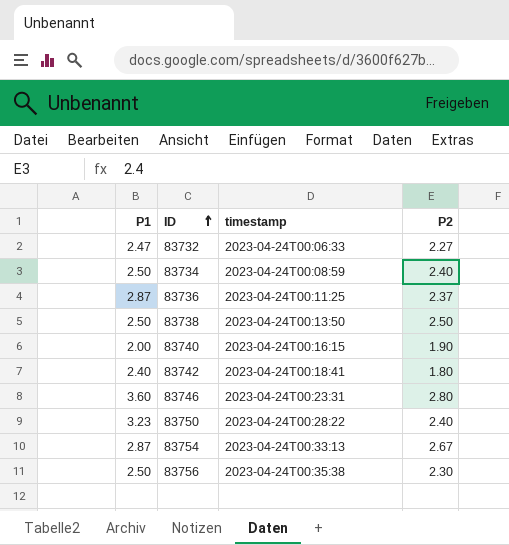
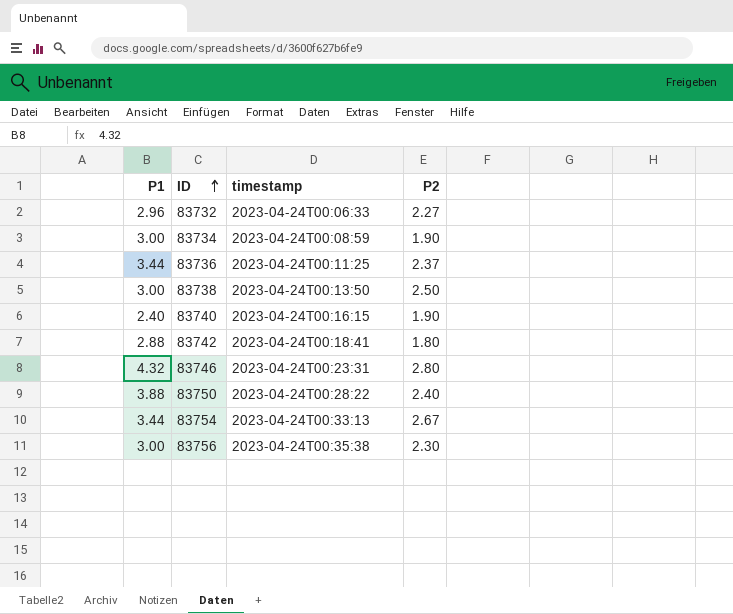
83732 | P1: 2.47 -> 2.96
83734 | P1: 2.50 -> 3.00
83734 | P2: 2.40 -> 1.90
83736 | P1: 2.87 -> 3.44
83738 | P1: 2.50 -> 3.00
83740 | P1: 2.00 -> 2.40
83742 | P1: 2.40 -> 2.88
83746 | P1: 3.60 -> 4.32
83750 | P1: 3.23 -> 3.88
83754 | P1: 2.87 -> 3.44
83756 | P1: 2.50 -> 3.00

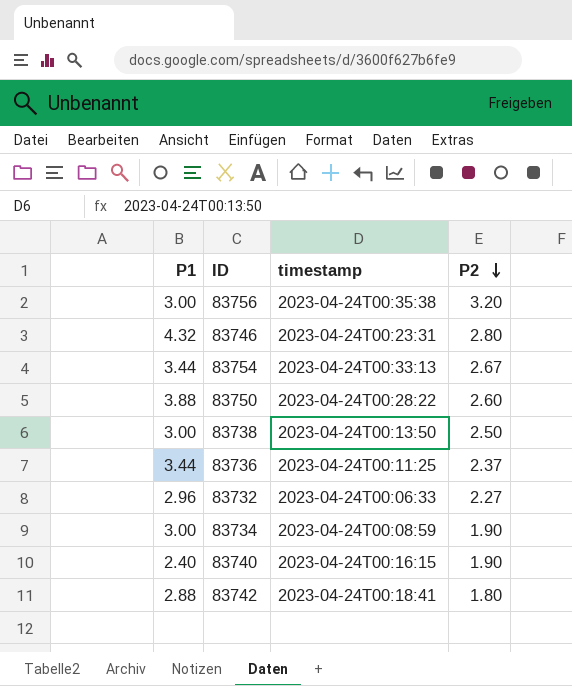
row order: ID ascending -> P2 descending
83756 | P2: 2.30 -> 3.20
83750 | P2: 2.40 -> 2.60

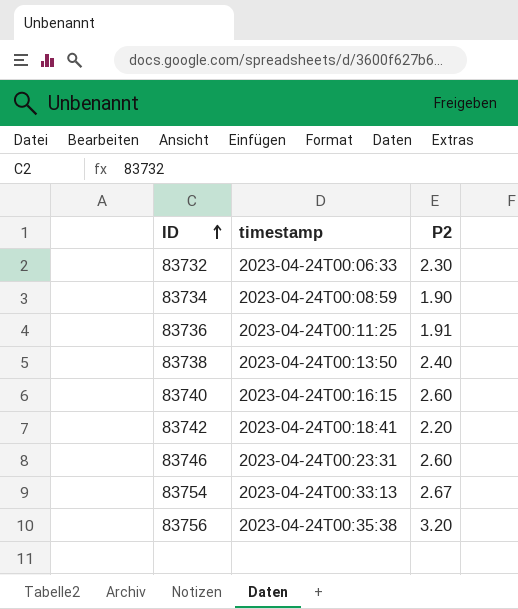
row order: P2 descending -> ID ascending
column P1 | position: 1 -> none
row 83750: 3.88 | 2023-04-24T00:28:22 | 2.60 -> none
83732 | P2: 2.27 -> 2.30
83736 | P2: 2.37 -> 1.91
83738 | P2: 2.50 -> 2.40
83740 | P2: 1.90 -> 2.60
83742 | P2: 1.80 -> 2.20
83746 | P2: 2.80 -> 2.60

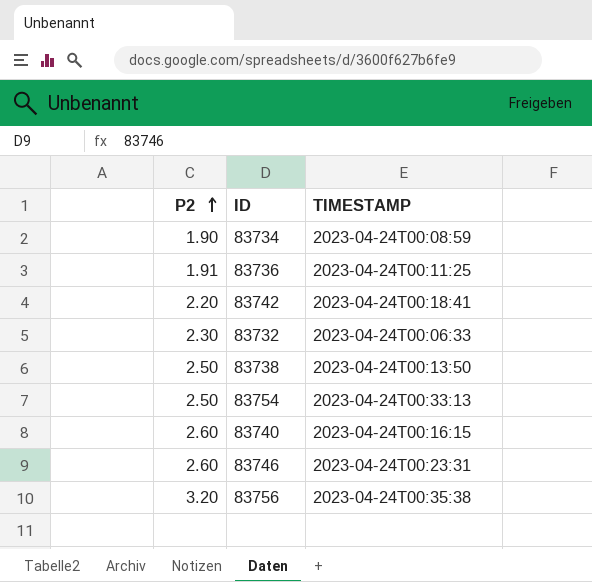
row order: ID ascending -> P2 ascending
column P2 | position: 3 -> 1
column name: timestamp -> TIMESTAMP
83738 | P2: 2.40 -> 2.50
83754 | P2: 2.67 -> 2.50

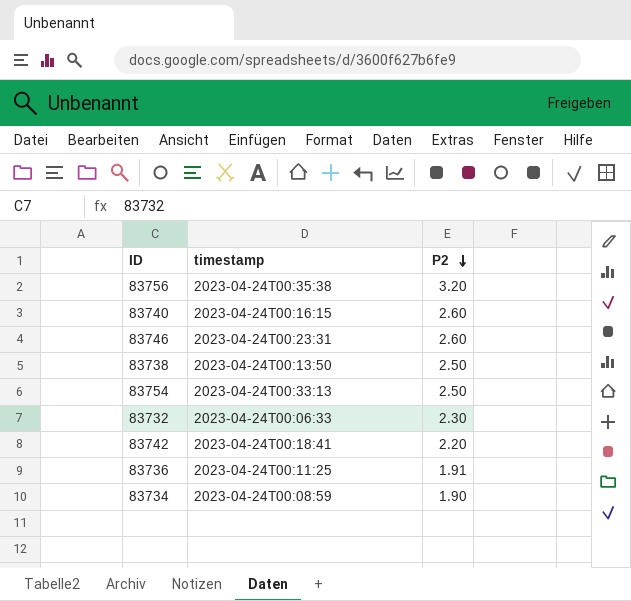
row order: P2 ascending -> P2 descending
column name: TIMESTAMP -> timestamp
column P2 | position: 1 -> 3

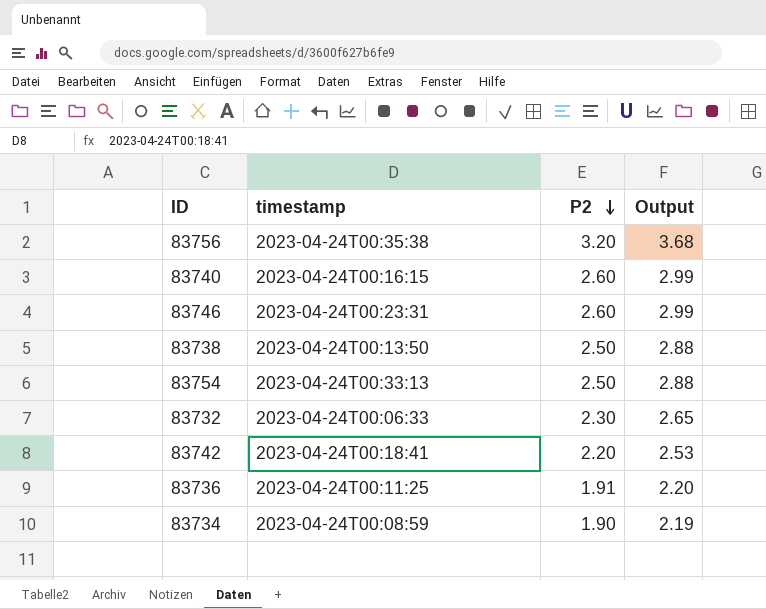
column Output | formula: none -> [P2] * 1.15

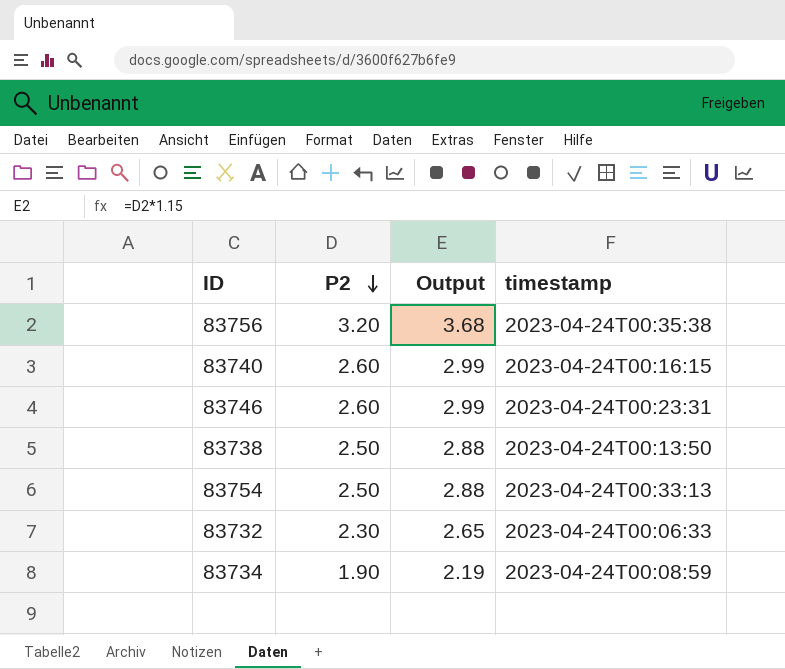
column timestamp | position: 2 -> 4
row 83742: 2023-04-24T00:18:41 | 2.20 | 2.53 -> none
row 83736: 2023-04-24T00:11:25 | 1.91 | 2.20 -> none

